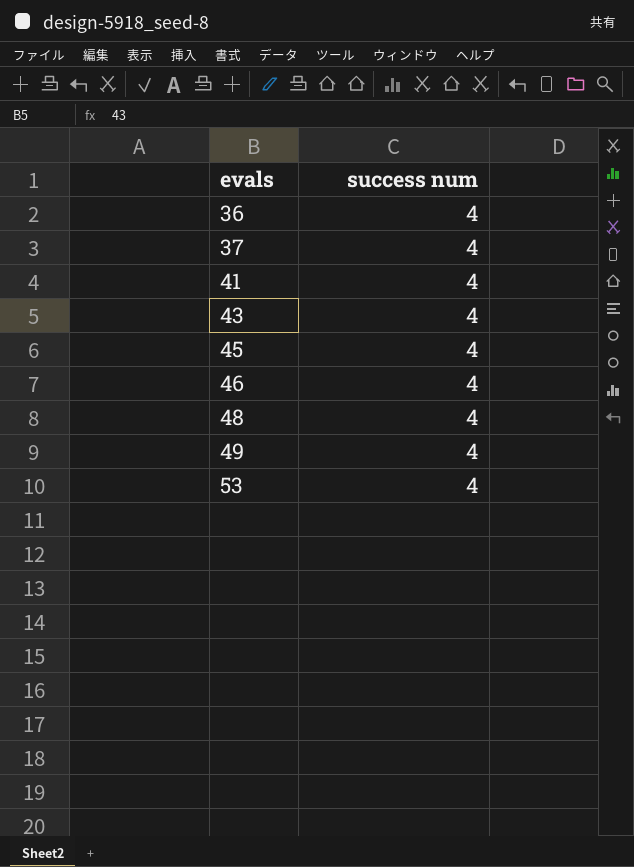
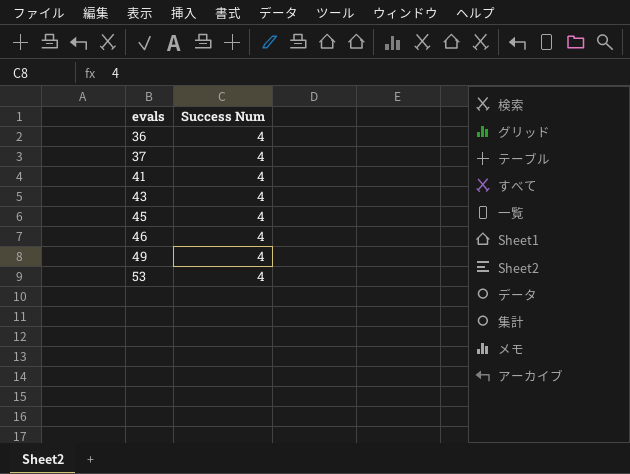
column name: success num -> Success Num
row 48: 4 -> none

